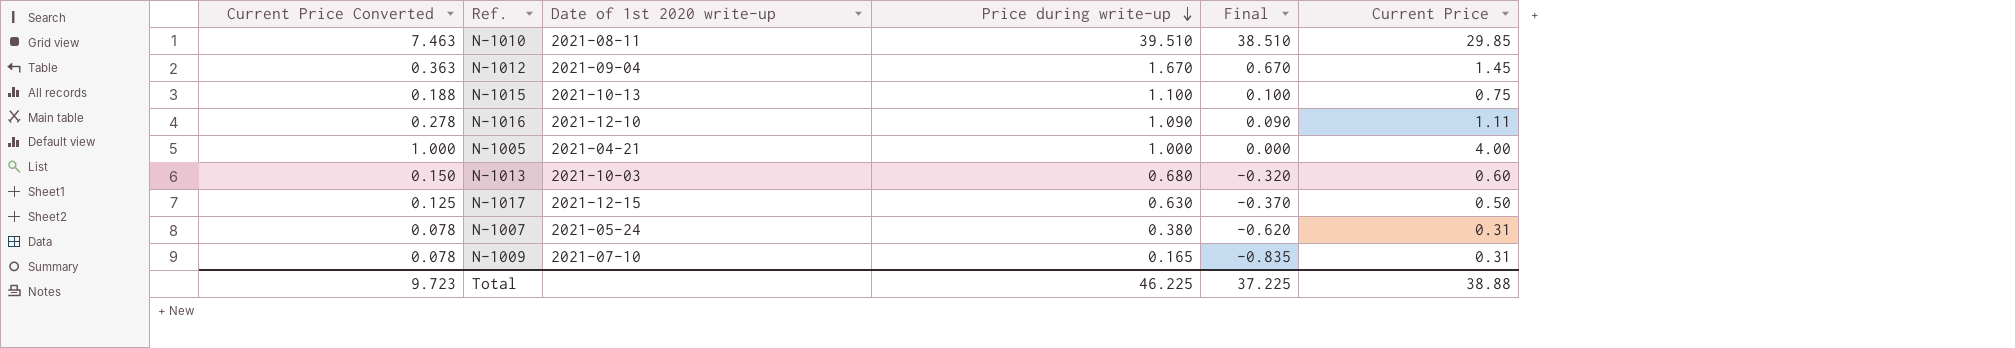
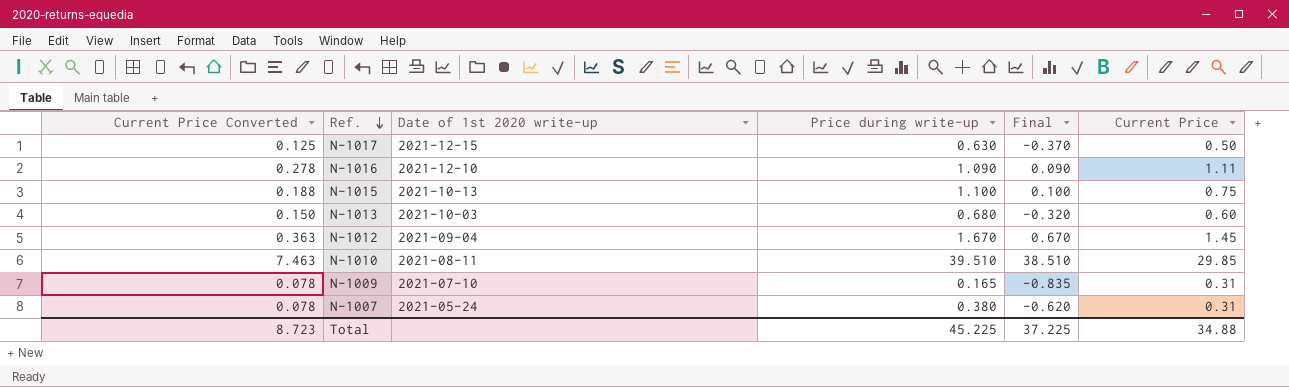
row order: Price during write-up descending -> Ref. descending
row N-1005: 1.000 | 2021-04-21 | 1.000 | 0.000 | 4.00 -> none
Total | Current Price Converted: 9.723 -> 8.723
Total | Price during write-up: 46.225 -> 45.225
Total | Current Price: 38.88 -> 34.88

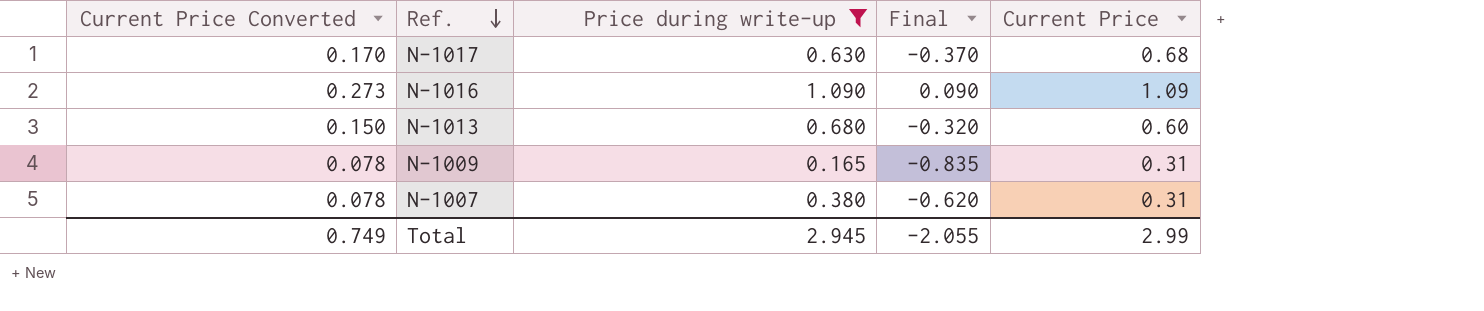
filter: none -> Price during write-up <= 1.090
column Date of 1st 2020 write-up | position: 3 -> none
N-1017 | Current Price Converted: 0.125 -> 0.170
N-1017 | Current Price: 0.50 -> 0.68
N-1016 | Current Price Converted: 0.278 -> 0.273
N-1016 | Current Price: 1.11 -> 1.09
Total | Current Price Converted: 8.723 -> 0.749
Total | Price during write-up: 45.225 -> 2.945
Total | Final: 37.225 -> -2.055
Total | Current Price: 34.88 -> 2.99

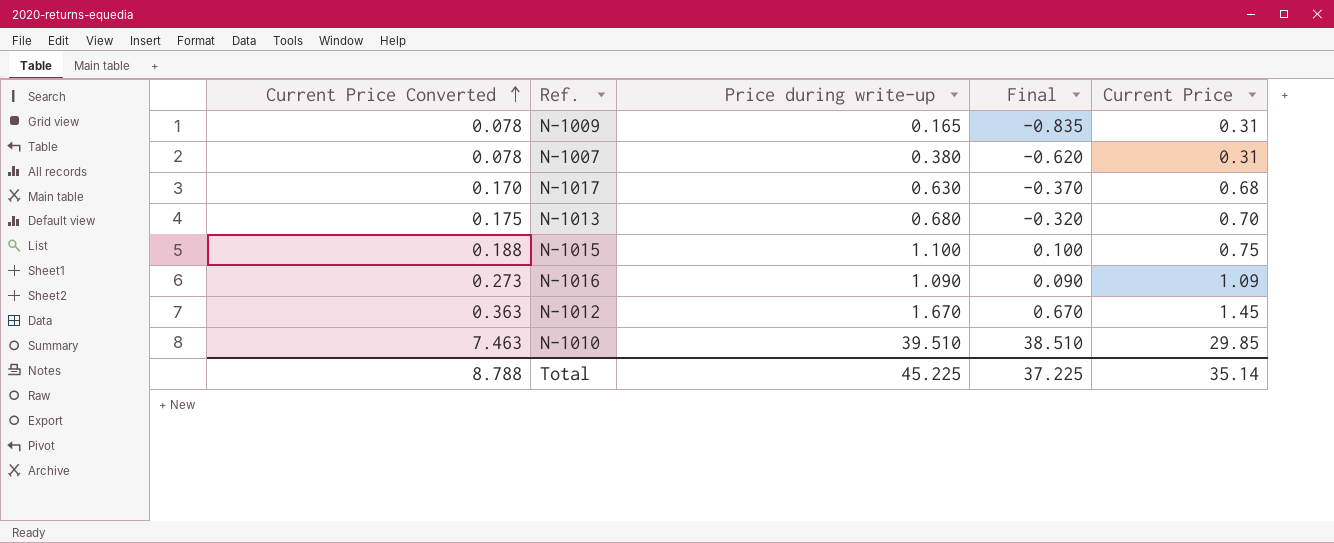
filter: Price during write-up <= 1.090 -> none
row order: Ref. descending -> Current Price Converted ascending
N-1013 | Current Price Converted: 0.150 -> 0.175
N-1013 | Current Price: 0.60 -> 0.70
Total | Current Price Converted: 0.749 -> 8.788
Total | Price during write-up: 2.945 -> 45.225
Total | Final: -2.055 -> 37.225
Total | Current Price: 2.99 -> 35.14

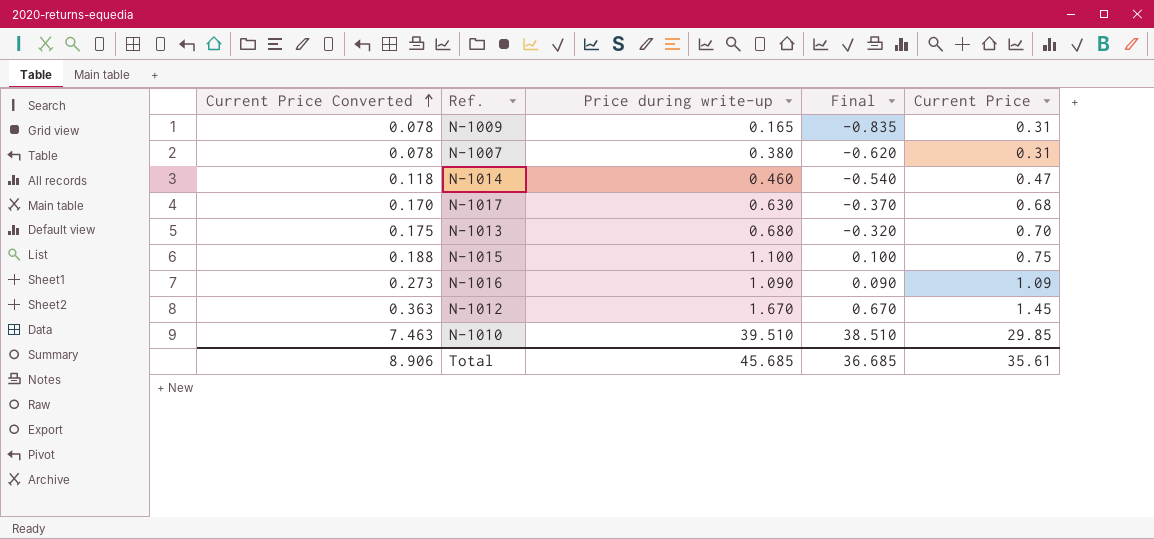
row N-1014: none -> 0.118 | 0.460 | -0.540 | 0.47
Total | Current Price Converted: 8.788 -> 8.906
Total | Price during write-up: 45.225 -> 45.685
Total | Final: 37.225 -> 36.685
Total | Current Price: 35.14 -> 35.61

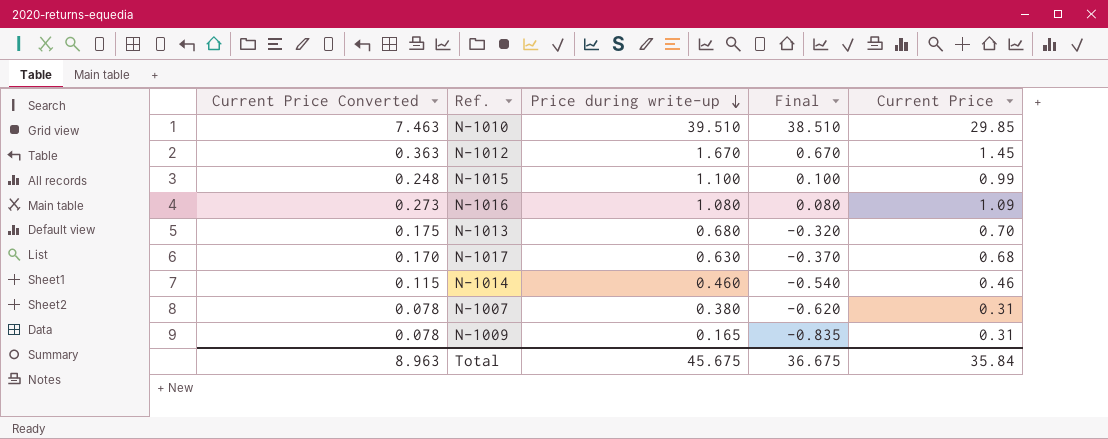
row order: Current Price Converted ascending -> Price during write-up descending
N-1015 | Current Price Converted: 0.188 -> 0.248
N-1015 | Current Price: 0.75 -> 0.99
N-1016 | Price during write-up: 1.090 -> 1.080
N-1016 | Final: 0.090 -> 0.080
N-1014 | Current Price Converted: 0.118 -> 0.115
N-1014 | Current Price: 0.47 -> 0.46
Total | Current Price Converted: 8.906 -> 8.963
Total | Price during write-up: 45.685 -> 45.675
Total | Final: 36.685 -> 36.675
Total | Current Price: 35.61 -> 35.84

